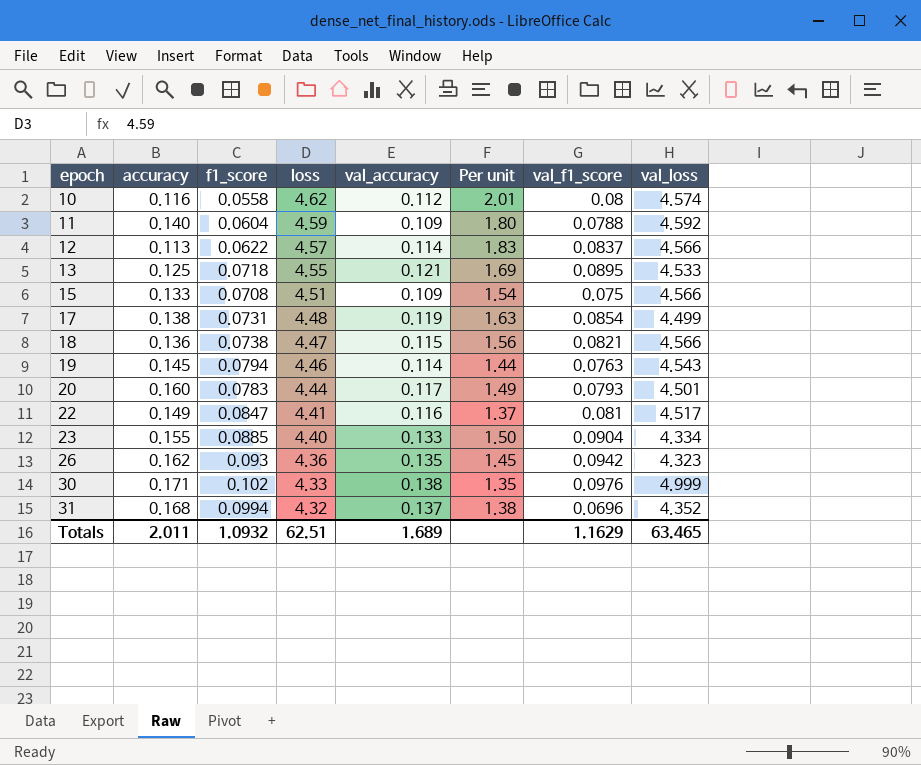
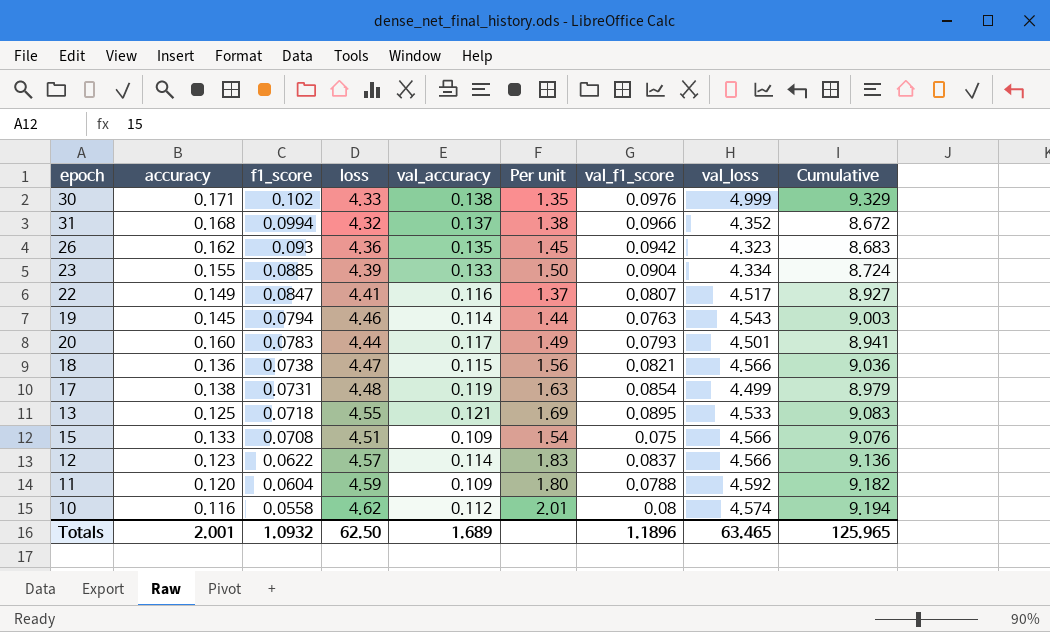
row order: epoch ascending -> f1_score descending
column Cumulative | formula: none -> [loss] + [val_loss]
31 | val_f1_score: 0.0696 -> 0.0966
23 | loss: 4.40 -> 4.39
22 | val_f1_score: 0.081 -> 0.0807
12 | accuracy: 0.113 -> 0.123
11 | accuracy: 0.140 -> 0.120
Totals | accuracy: 2.011 -> 2.001
Totals | loss: 62.51 -> 62.50
Totals | val_f1_score: 1.1629 -> 1.1896

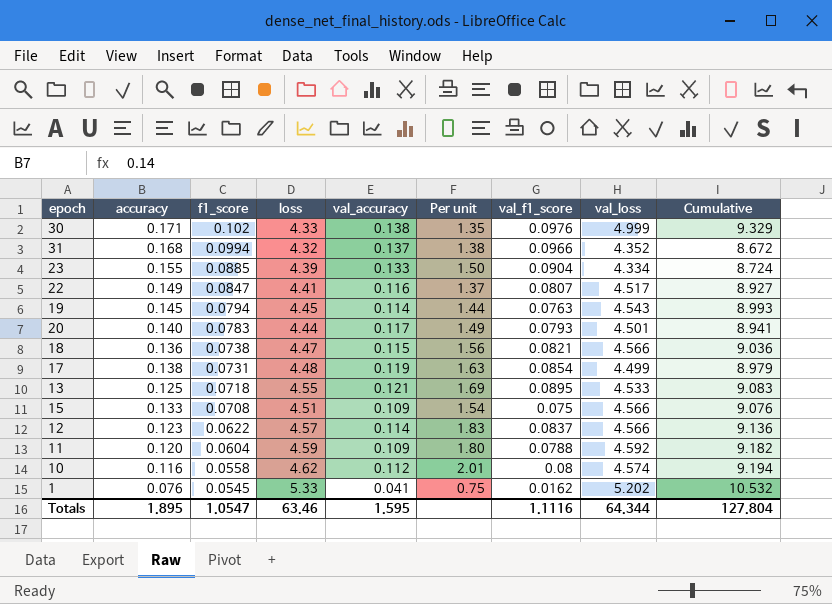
row 26: 0.162 | 0.093 | 4.36 | 0.135 | 1.45 | 0.0942 | 4.323 | 8.683 -> none
19 | loss: 4.46 -> 4.45
19 | Cumulative: 9.003 -> 8.993
20 | accuracy: 0.160 -> 0.140
row 1: none -> 0.076 | 0.0545 | 5.33 | 0.041 | 0.75 | 0.0162 | 5.202 | 10.532
Totals | accuracy: 2.001 -> 1.895
Totals | f1_score: 1.0932 -> 1.0547
Totals | loss: 62.50 -> 63.46
Totals | val_accuracy: 1.689 -> 1.595
Totals | val_f1_score: 1.1896 -> 1.1116
Totals | val_loss: 63.465 -> 64.344
Totals | Cumulative: 125.965 -> 127.804

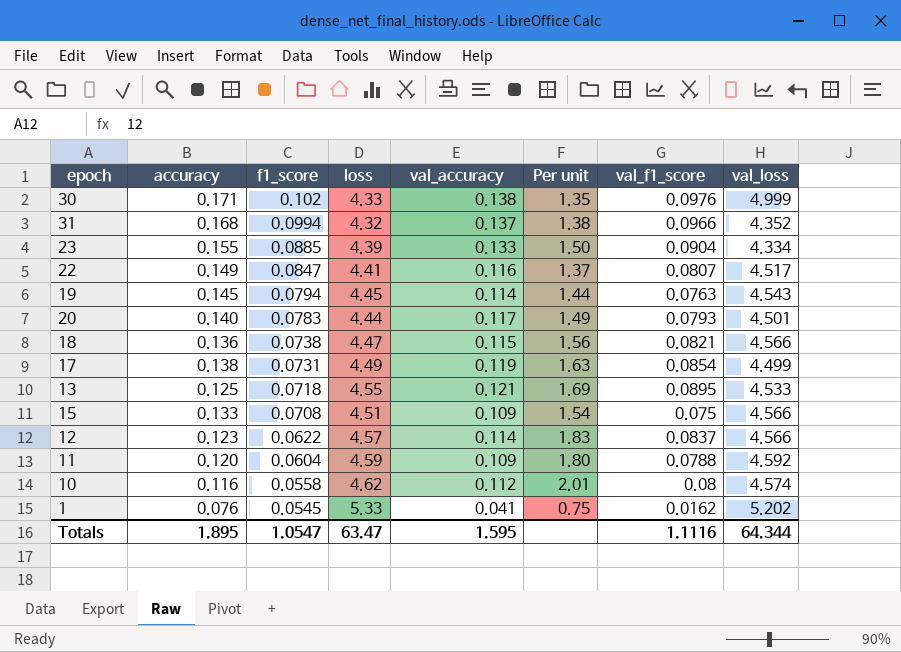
column Cumulative | formula: [loss] + [val_loss] -> none
17 | loss: 4.48 -> 4.49
Totals | loss: 63.46 -> 63.47

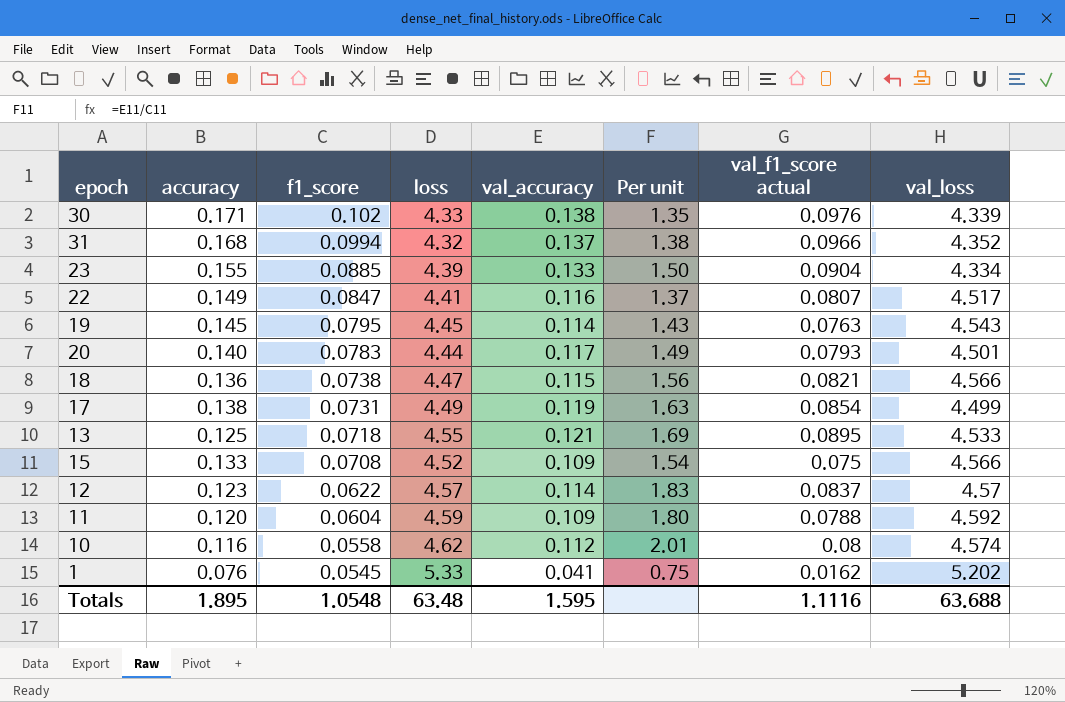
column name: val_f1_score -> val_f1_score actual
30 | val_loss: 4.999 -> 4.339
19 | f1_score: 0.0794 -> 0.0795
19 | Per unit: 1.44 -> 1.43
15 | loss: 4.51 -> 4.52
12 | val_loss: 4.566 -> 4.57
Totals | f1_score: 1.0547 -> 1.0548
Totals | loss: 63.47 -> 63.48
Totals | val_loss: 64.344 -> 63.688

